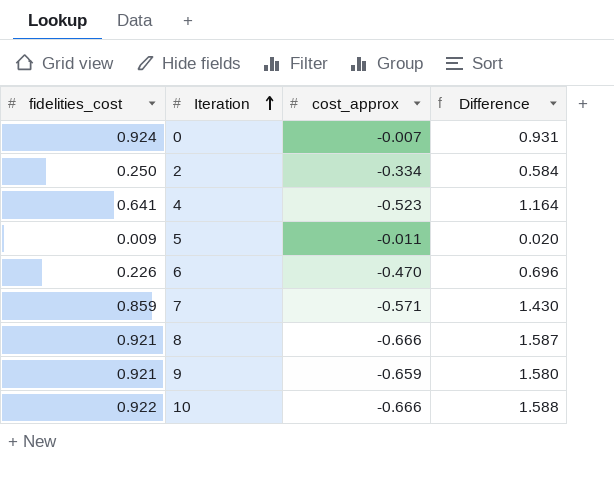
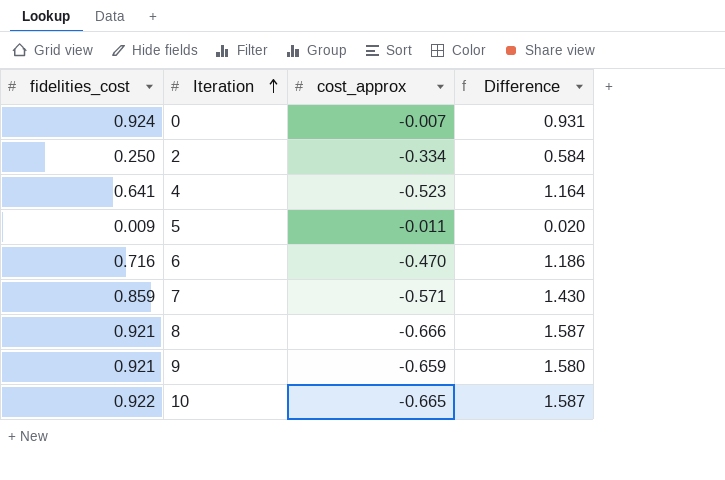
6 | fidelities_cost: 0.226 -> 0.716
6 | Difference: 0.696 -> 1.186
10 | cost_approx: -0.666 -> -0.665
10 | Difference: 1.588 -> 1.587

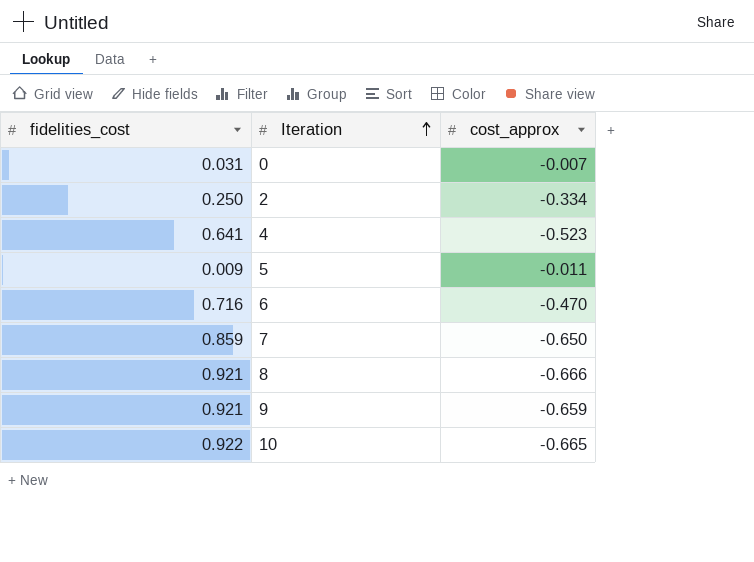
column Difference | formula: [fidelities_cost] - [cost_approx] -> none
0 | fidelities_cost: 0.924 -> 0.031
7 | cost_approx: -0.571 -> -0.650

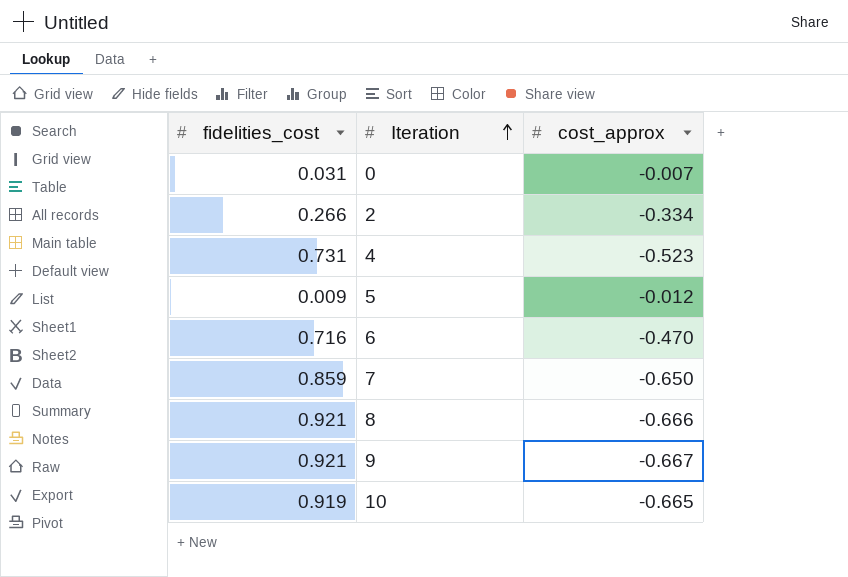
2 | fidelities_cost: 0.250 -> 0.266
4 | fidelities_cost: 0.641 -> 0.731
5 | cost_approx: -0.011 -> -0.012
9 | cost_approx: -0.659 -> -0.667
10 | fidelities_cost: 0.922 -> 0.919

